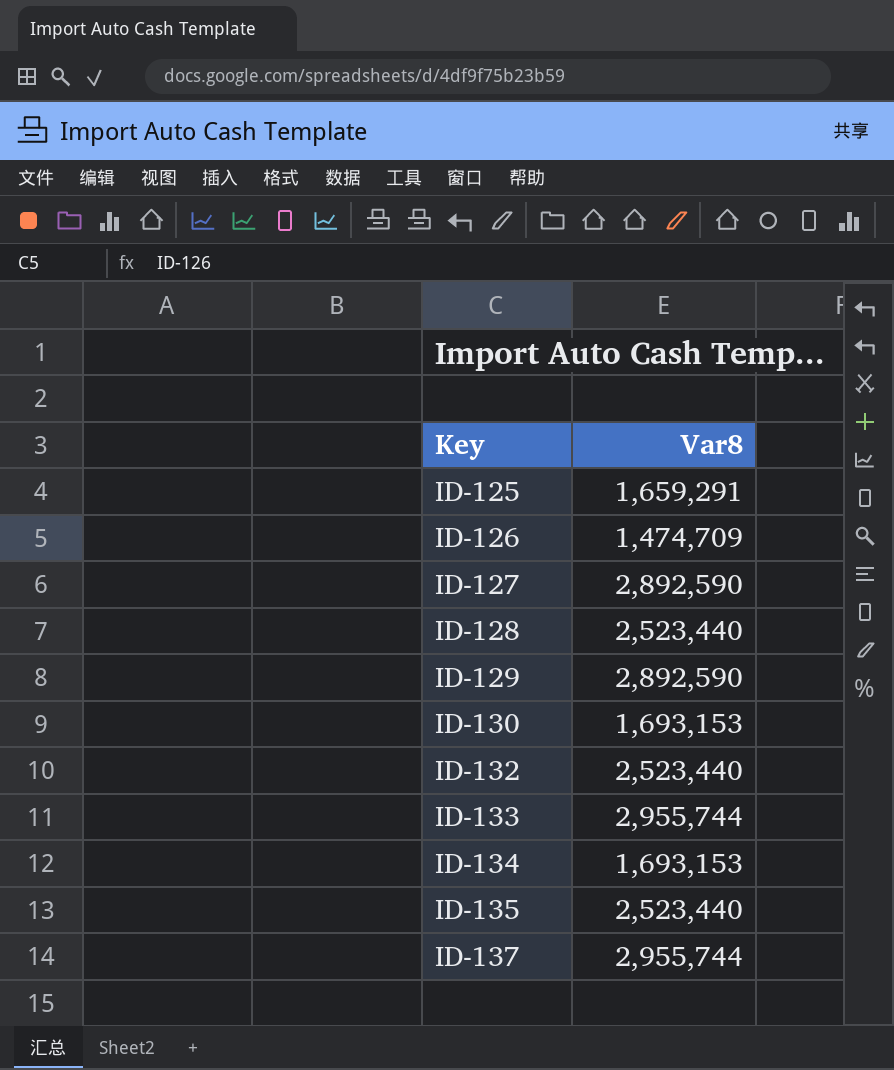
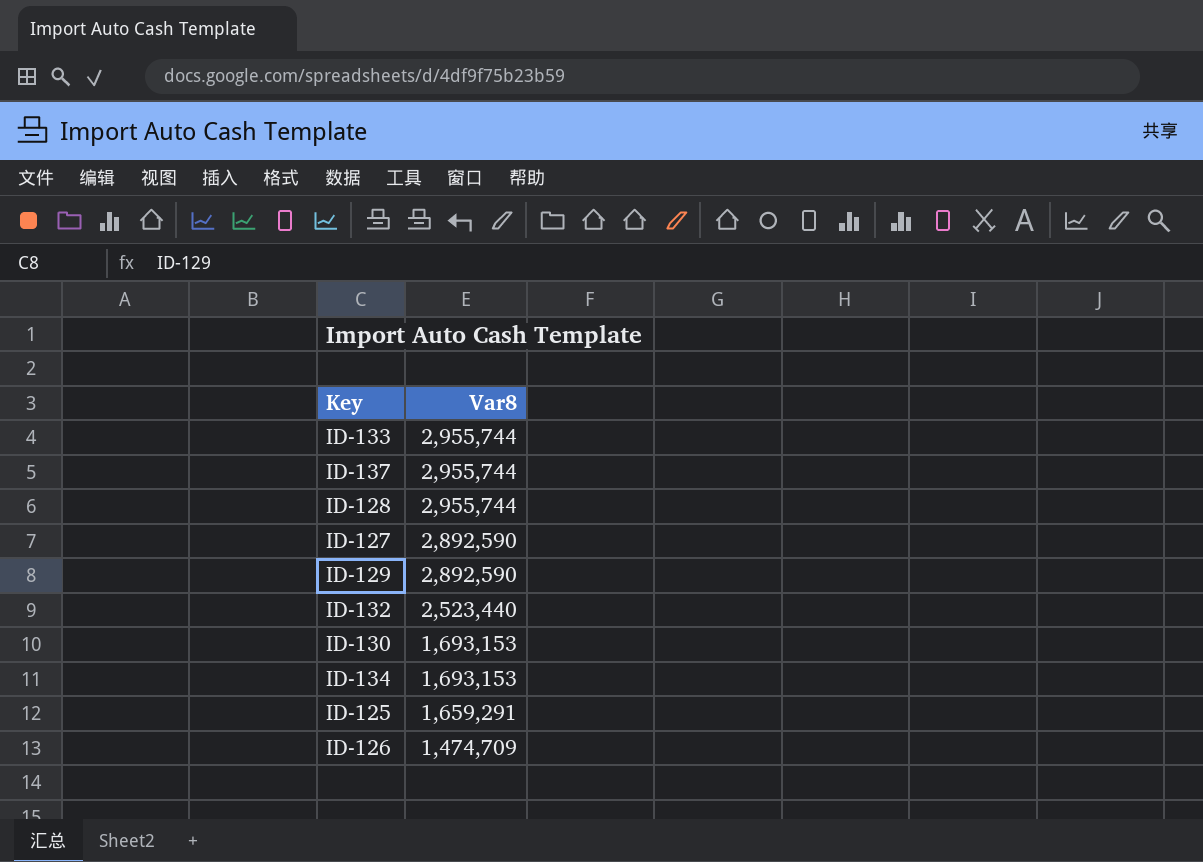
row order: Key ascending -> Var8 descending
row ID-135: 2,523,440 -> none
ID-128 | Var8: 2,523,440 -> 2,955,744

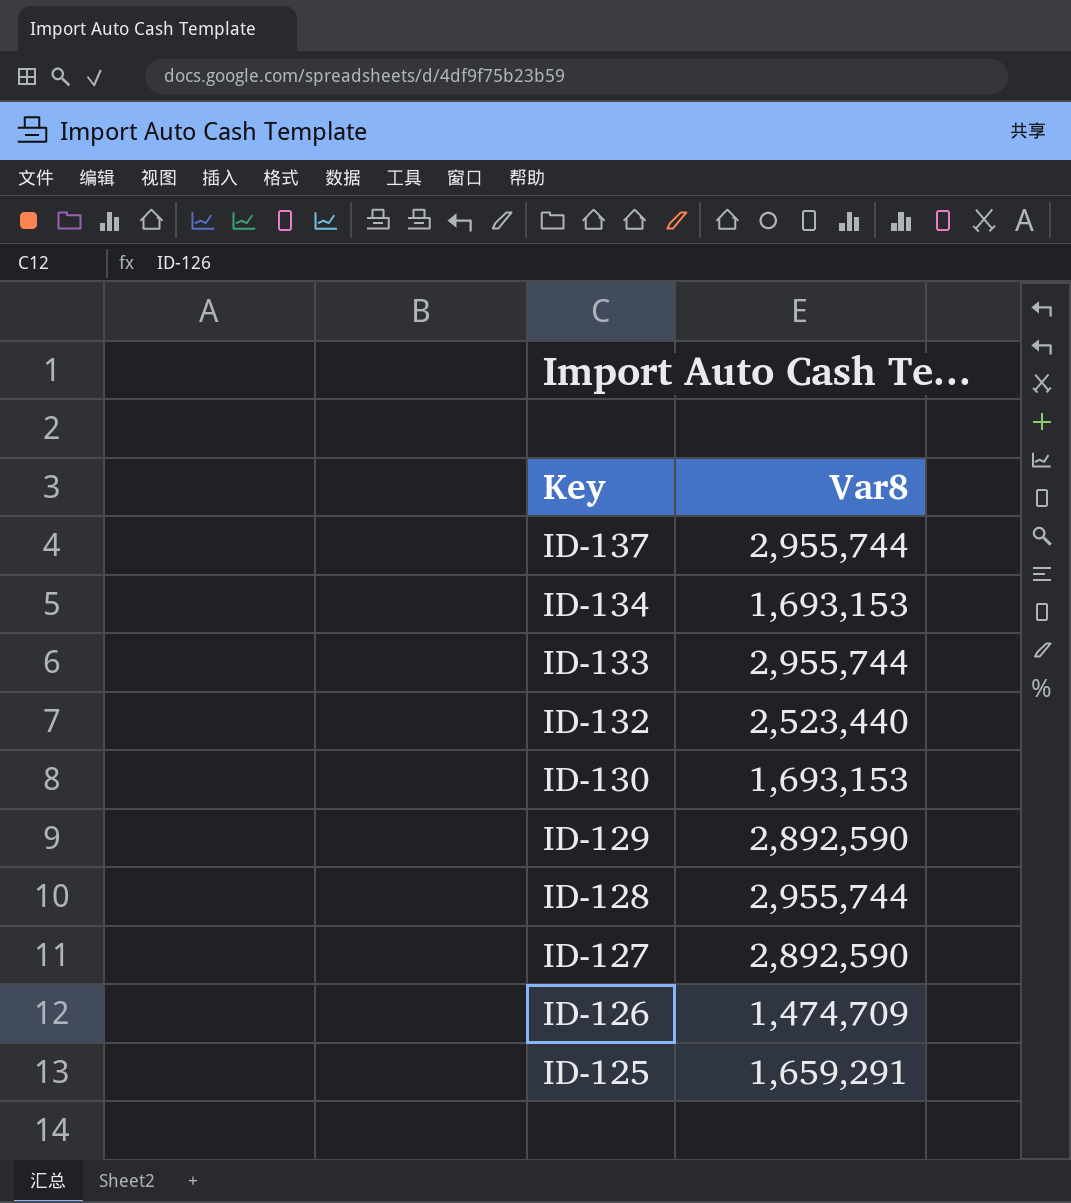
row order: Var8 descending -> Key descending

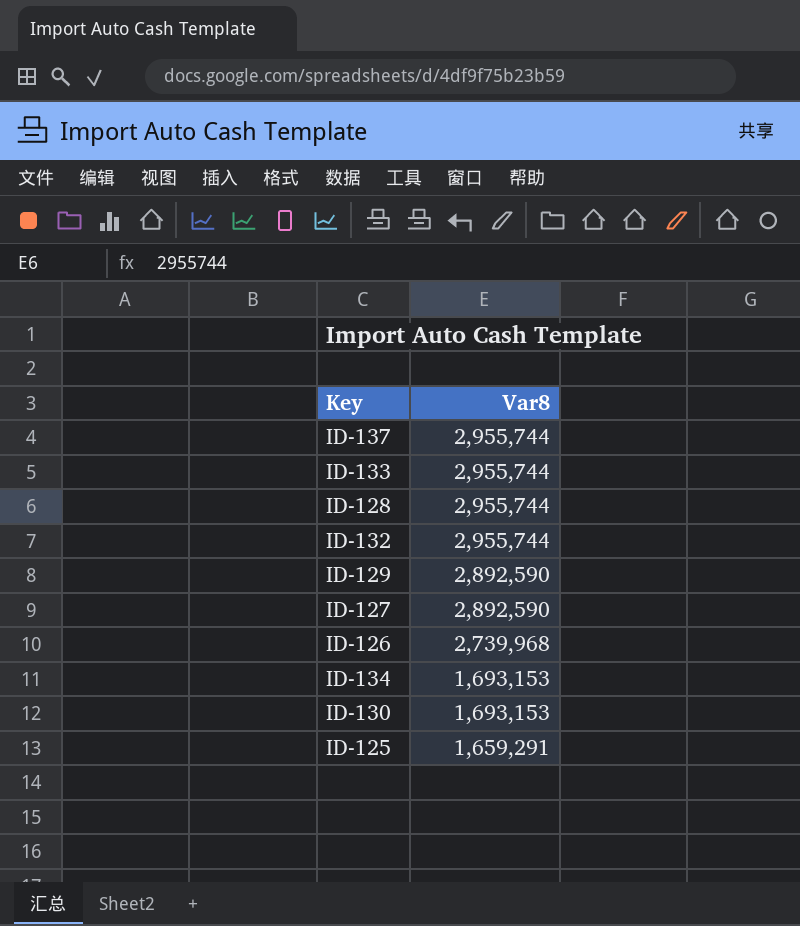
row order: Key descending -> Var8 descending
ID-132 | Var8: 2,523,440 -> 2,955,744
ID-126 | Var8: 1,474,709 -> 2,739,968

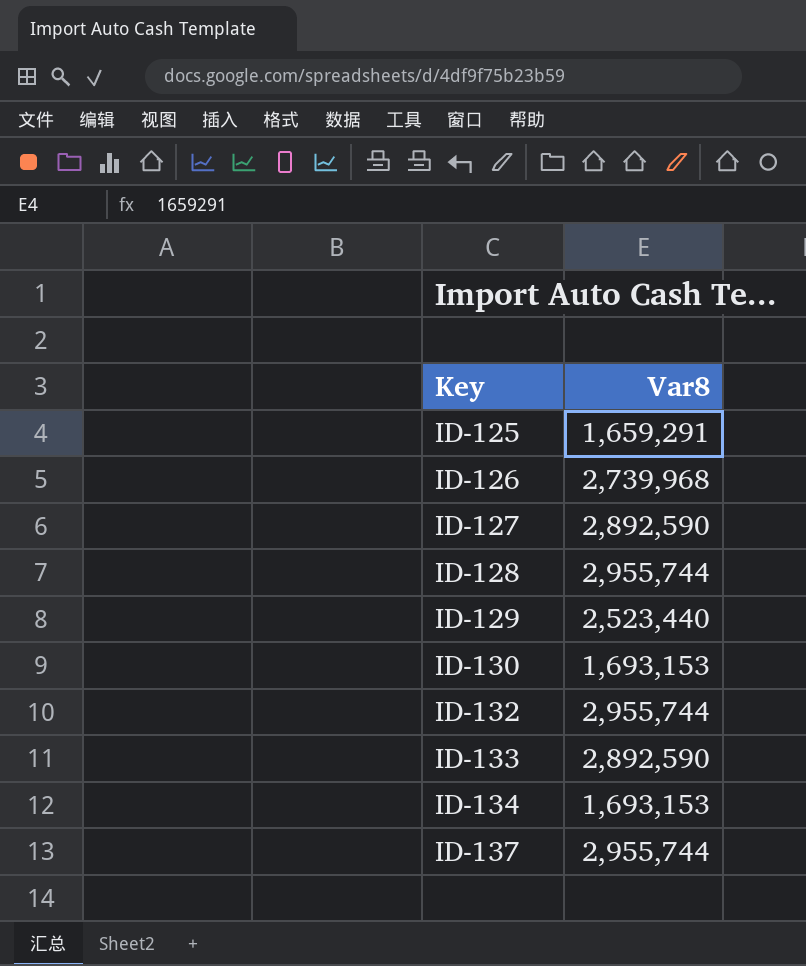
row order: Var8 descending -> Key ascending
ID-129 | Var8: 2,892,590 -> 2,523,440
ID-133 | Var8: 2,955,744 -> 2,892,590

